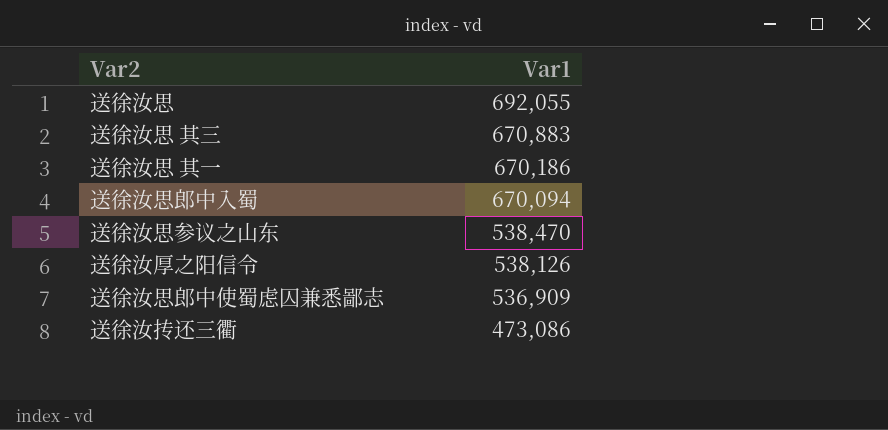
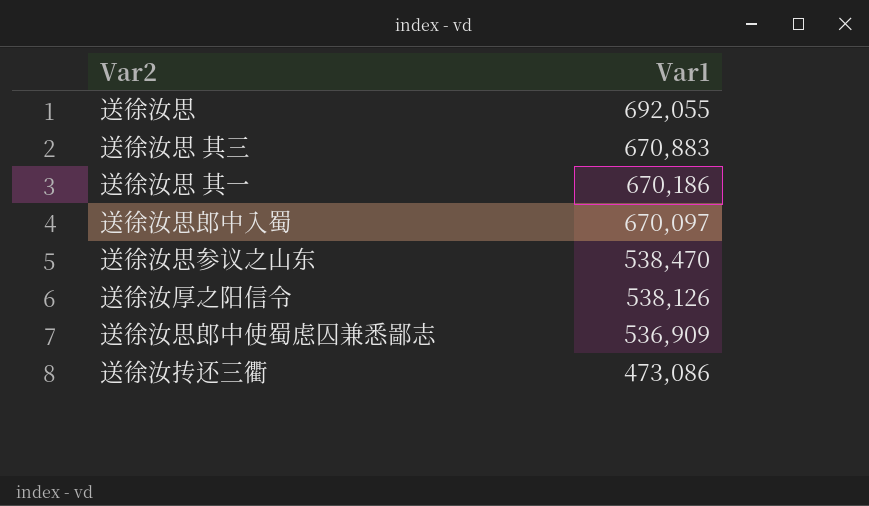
送徐汝思郎中入蜀 | Var1: 670,094 -> 670,097

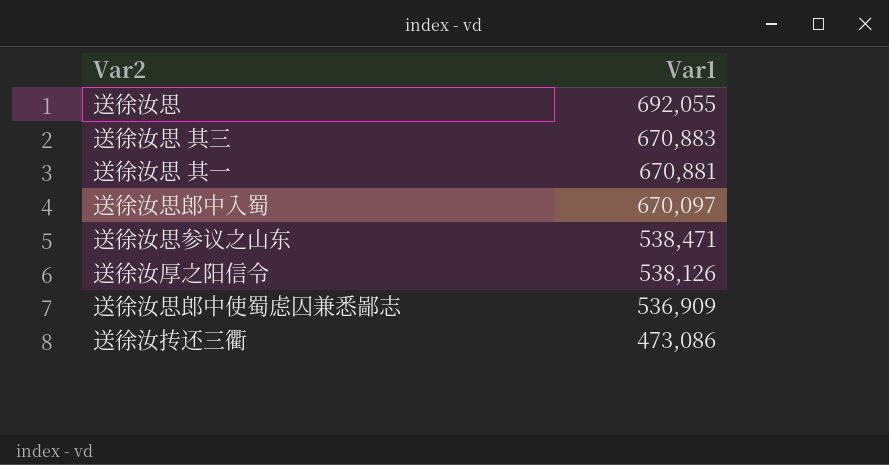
送徐汝思 其一 | Var1: 670,186 -> 670,881
送徐汝思参议之山东 | Var1: 538,470 -> 538,471

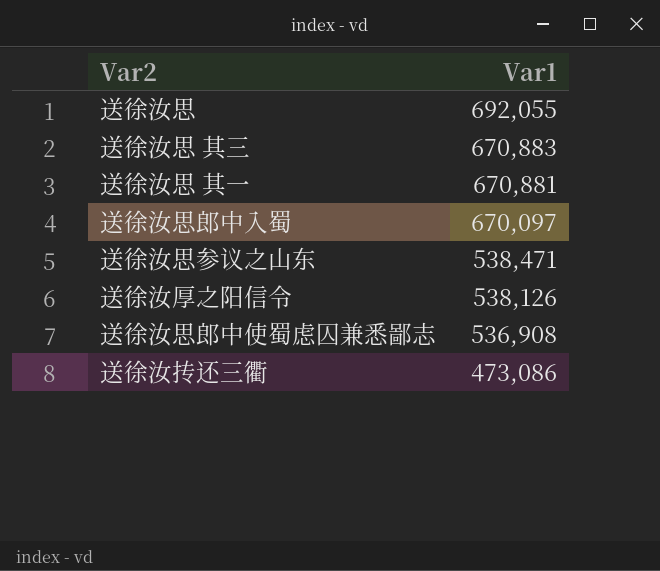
送徐汝思郎中使蜀虑囚兼悉鄙志 | Var1: 536,909 -> 536,908

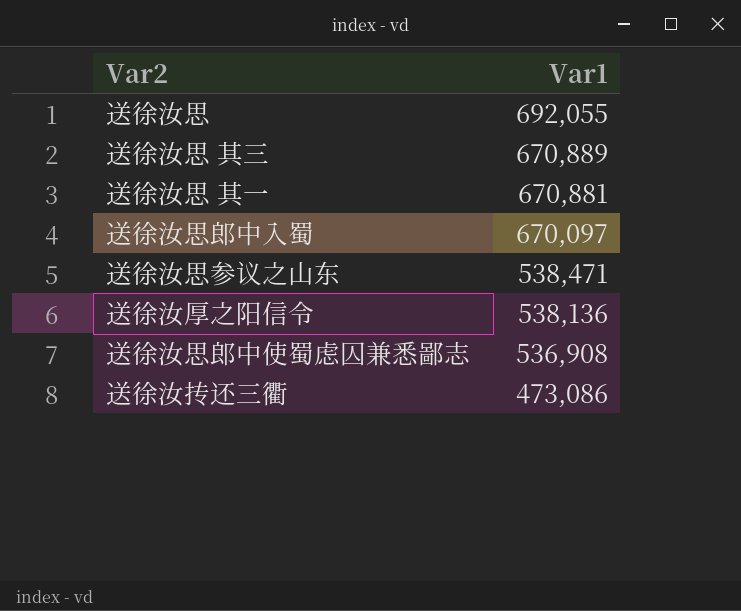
送徐汝思 其三 | Var1: 670,883 -> 670,889
送徐汝厚之阳信令 | Var1: 538,126 -> 538,136

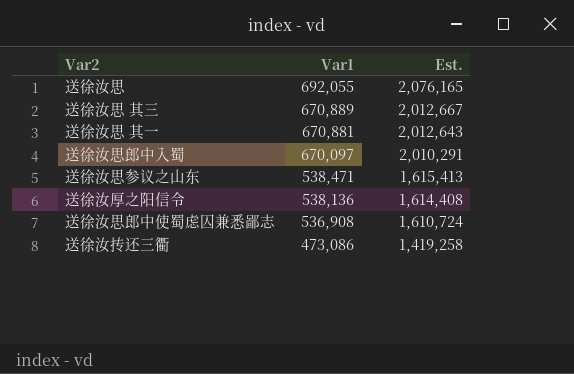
column Est. | formula: none -> [Var1] * 3

